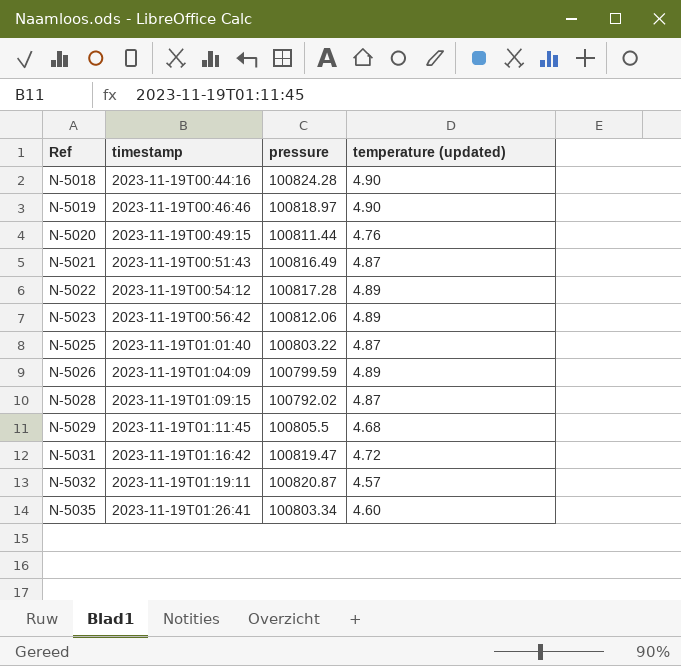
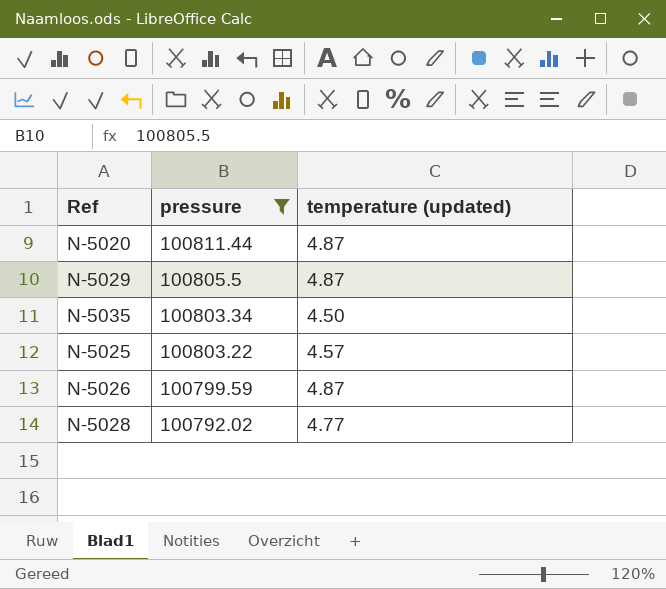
filter: none -> pressure <= 100811.44
row order: Ref ascending -> pressure descending
column timestamp | position: 2 -> none
N-5020 | temperature (updated): 4.76 -> 4.87
N-5029 | temperature (updated): 4.68 -> 4.87
N-5035 | temperature (updated): 4.60 -> 4.50
N-5025 | temperature (updated): 4.87 -> 4.57
N-5026 | temperature (updated): 4.89 -> 4.87
N-5028 | temperature (updated): 4.87 -> 4.77

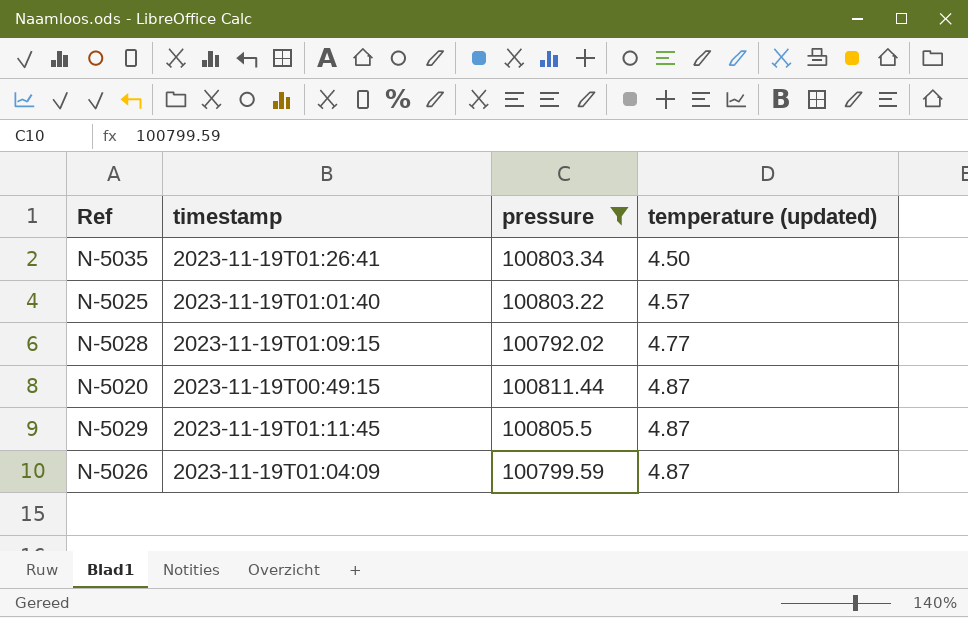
row order: pressure descending -> temperature (updated) ascending
column timestamp | position: none -> 2

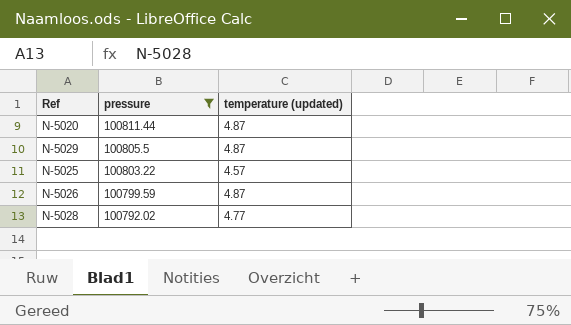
row order: temperature (updated) ascending -> pressure descending
column timestamp | position: 2 -> none
row N-5035: 2023-11-19T01:26:41 | 100803.34 | 4.50 -> none

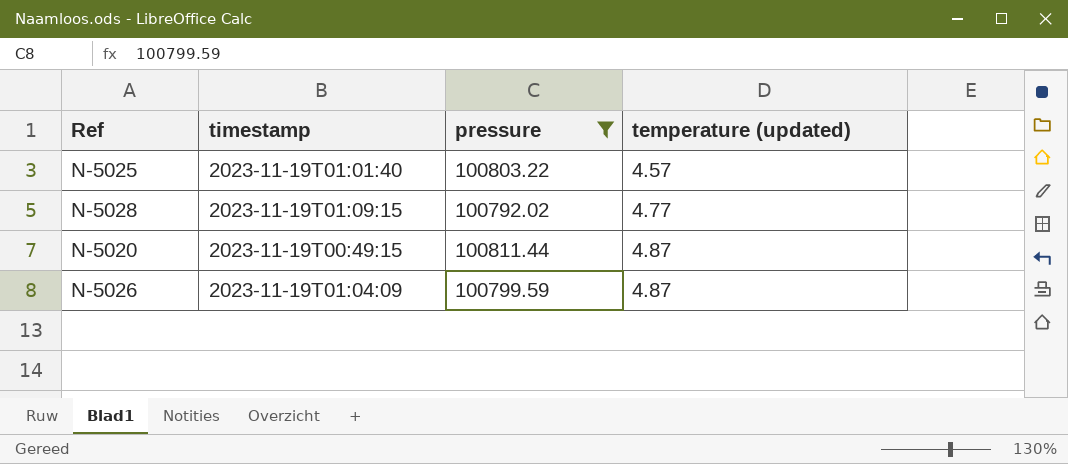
row order: pressure descending -> temperature (updated) ascending
column timestamp | position: none -> 2
row N-5029: 100805.5 | 4.87 -> none

